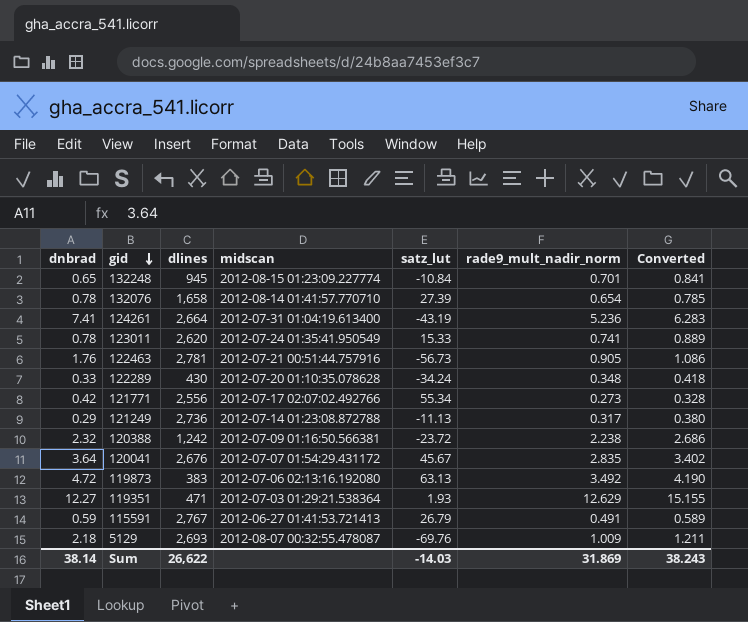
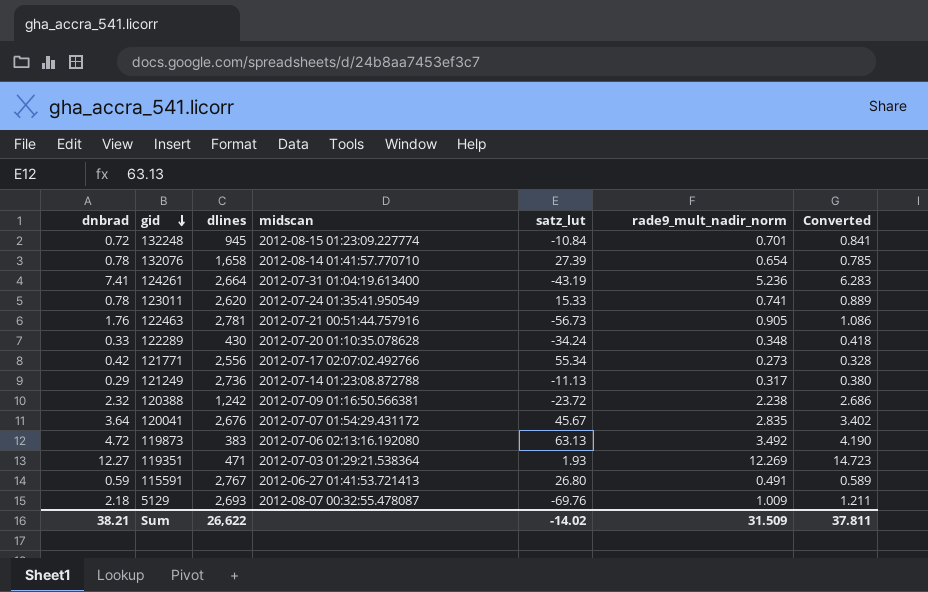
132248 | dnbrad: 0.65 -> 0.72
119351 | rade9_mult_nadir_norm: 12.629 -> 12.269
119351 | Converted: 15.155 -> 14.723
115591 | satz_lut: 26.79 -> 26.80
Sum | dnbrad: 38.14 -> 38.21
Sum | satz_lut: -14.03 -> -14.02
Sum | rade9_mult_nadir_norm: 31.869 -> 31.509
Sum | Converted: 38.243 -> 37.811

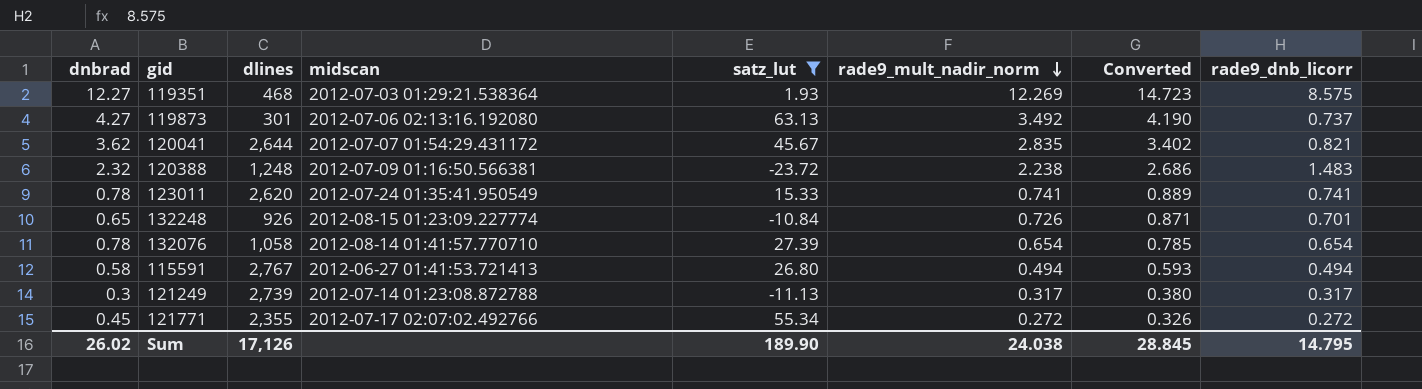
filter: none -> satz_lut >= -23.72
row order: gid descending -> rade9_mult_nadir_norm descending
column rade9_dnb_licorr | position: none -> 8
119351 | dlines: 471 -> 468
119873 | dnbrad: 4.72 -> 4.27
119873 | dlines: 383 -> 301
120041 | dnbrad: 3.64 -> 3.62
120041 | dlines: 2,676 -> 2,644
120388 | dlines: 1,242 -> 1,248
132248 | dnbrad: 0.72 -> 0.65
132248 | dlines: 945 -> 926
132248 | rade9_mult_nadir_norm: 0.701 -> 0.726
132248 | Converted: 0.841 -> 0.871
132076 | dlines: 1,658 -> 1,058
115591 | dnbrad: 0.59 -> 0.58
115591 | rade9_mult_nadir_norm: 0.491 -> 0.494
115591 | Converted: 0.589 -> 0.593
121249 | dnbrad: 0.29 -> 0.3
121249 | dlines: 2,736 -> 2,739
121771 | dnbrad: 0.42 -> 0.45
121771 | dlines: 2,556 -> 2,355
121771 | rade9_mult_nadir_norm: 0.273 -> 0.272
121771 | Converted: 0.328 -> 0.326
Sum | dnbrad: 38.21 -> 26.02
Sum | dlines: 26,622 -> 17,126
Sum | satz_lut: -14.02 -> 189.90
Sum | rade9_mult_nadir_norm: 31.509 -> 24.038
Sum | Converted: 37.811 -> 28.845

